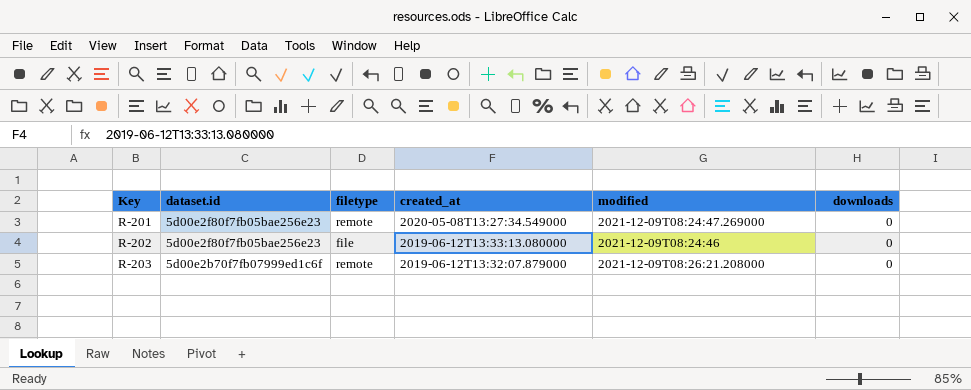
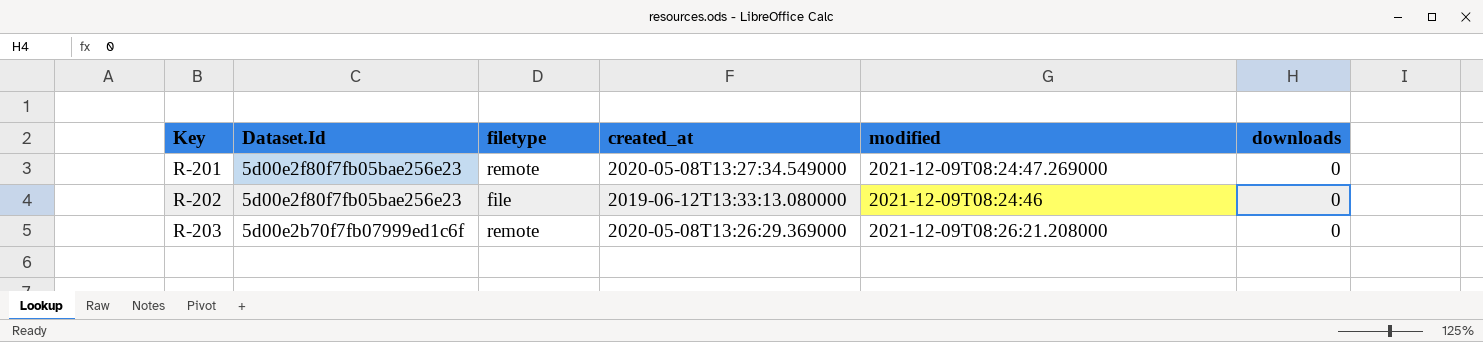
column name: dataset.id -> Dataset.Id
R-203 | created_at: 2019-06-12T13:32:07.879000 -> 2020-05-08T13:26:29.369000

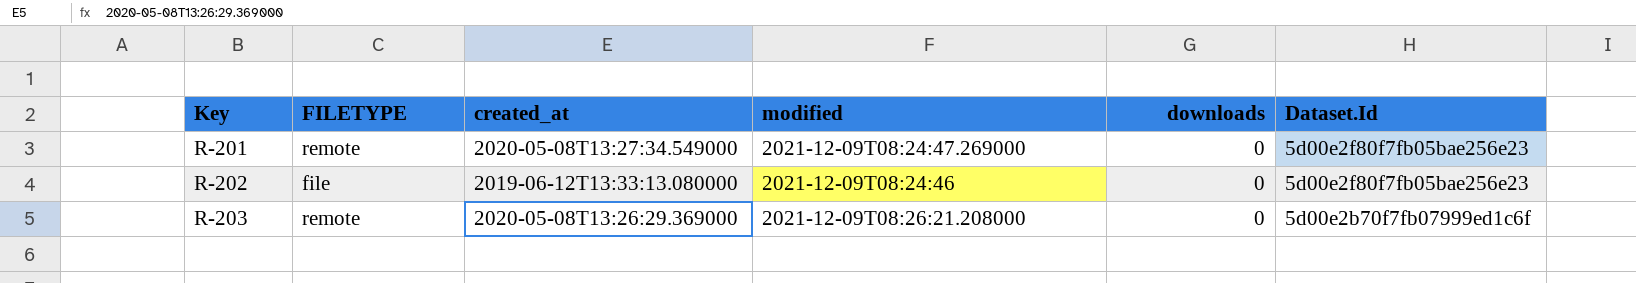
column name: filetype -> FILETYPE
column Dataset.Id | position: 2 -> 6

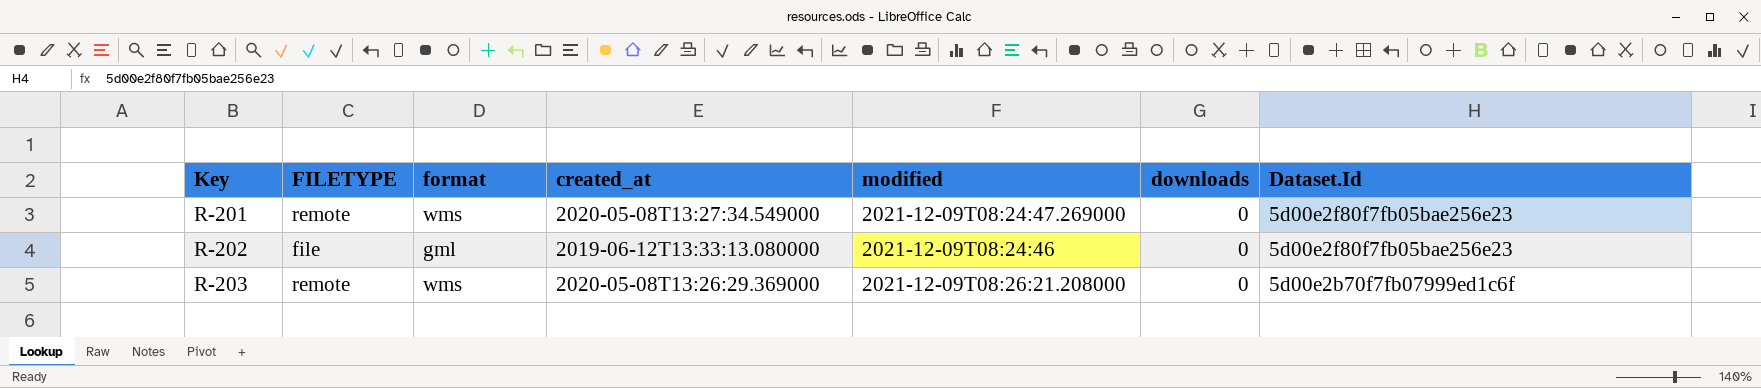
column format | position: none -> 3

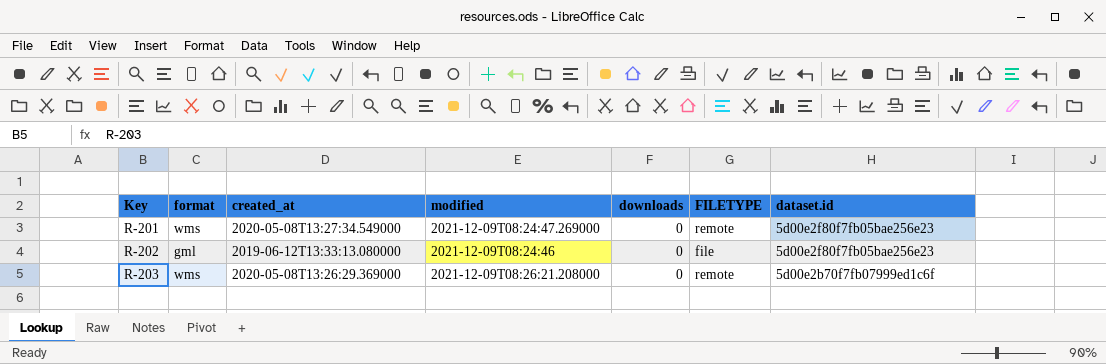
column FILETYPE | position: 2 -> 6
column name: Dataset.Id -> dataset.id

